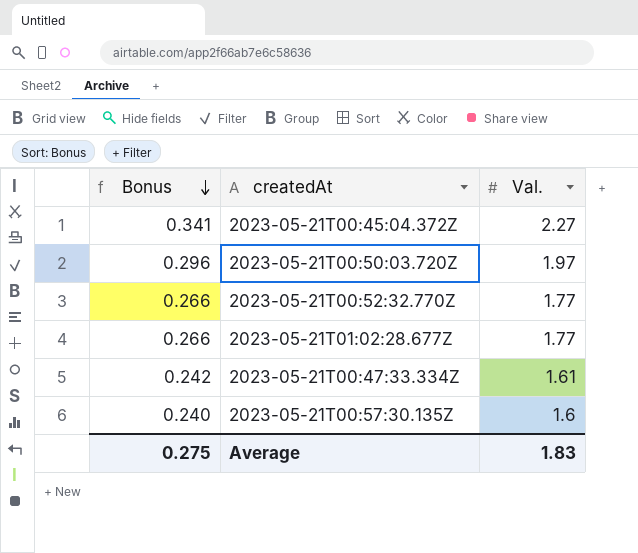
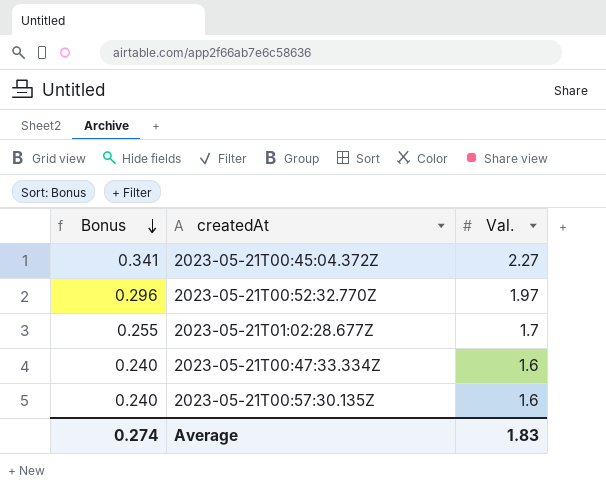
row 2023-05-21T00:50:03.720Z: 0.296 | 1.97 -> none
2023-05-21T00:52:32.770Z | Bonus: 0.266 -> 0.296
2023-05-21T00:52:32.770Z | Val.: 1.77 -> 1.97
2023-05-21T01:02:28.677Z | Bonus: 0.266 -> 0.255
2023-05-21T01:02:28.677Z | Val.: 1.77 -> 1.7
2023-05-21T00:47:33.334Z | Bonus: 0.242 -> 0.240
2023-05-21T00:47:33.334Z | Val.: 1.61 -> 1.6
Average | Bonus: 0.275 -> 0.274

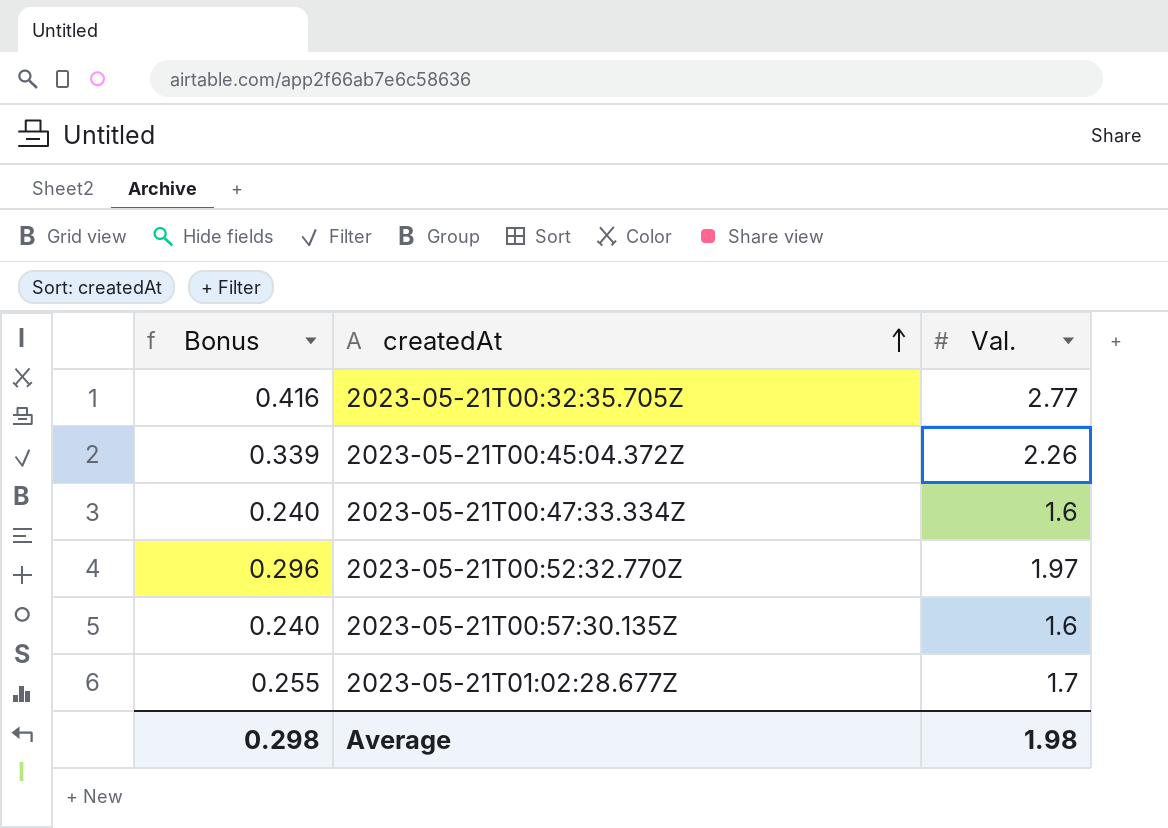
row order: Bonus descending -> createdAt ascending
row 2023-05-21T00:32:35.705Z: none -> 0.416 | 2.77
2023-05-21T00:45:04.372Z | Bonus: 0.341 -> 0.339
2023-05-21T00:45:04.372Z | Val.: 2.27 -> 2.26
Average | Bonus: 0.274 -> 0.298
Average | Val.: 1.83 -> 1.98

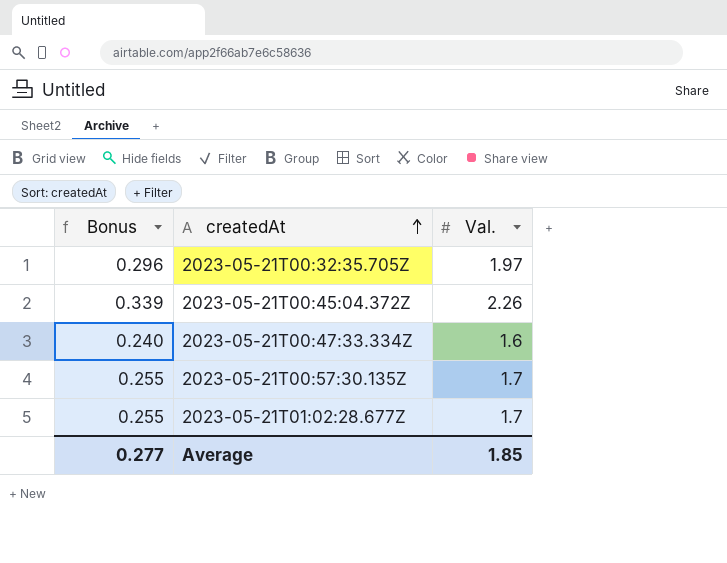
row 2023-05-21T00:52:32.770Z: 0.296 | 1.97 -> none
2023-05-21T00:32:35.705Z | Bonus: 0.416 -> 0.296
2023-05-21T00:32:35.705Z | Val.: 2.77 -> 1.97
2023-05-21T00:57:30.135Z | Bonus: 0.240 -> 0.255
2023-05-21T00:57:30.135Z | Val.: 1.6 -> 1.7
Average | Bonus: 0.298 -> 0.277
Average | Val.: 1.98 -> 1.85

